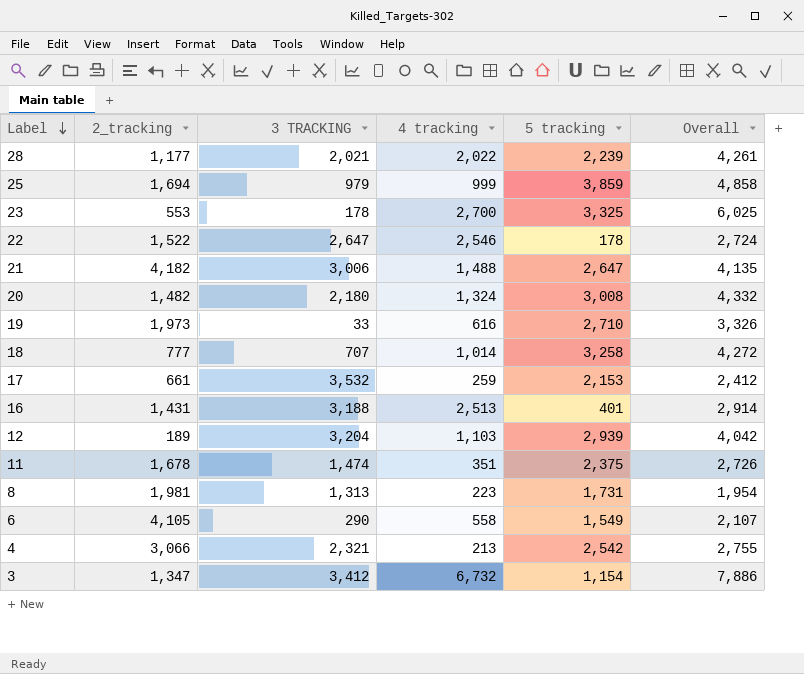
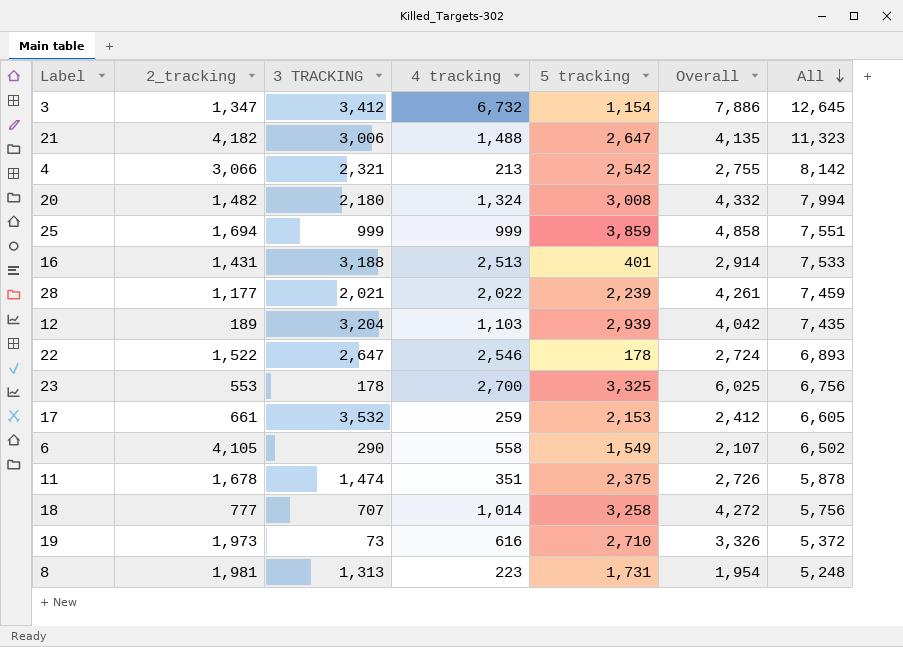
row order: Label descending -> All descending
column All | formula: none -> [2_tracking] + [3 TRACKING] + [4 tracking] + [5 tracking]
25 | 3 TRACKING: 979 -> 999
19 | 3 TRACKING: 33 -> 73

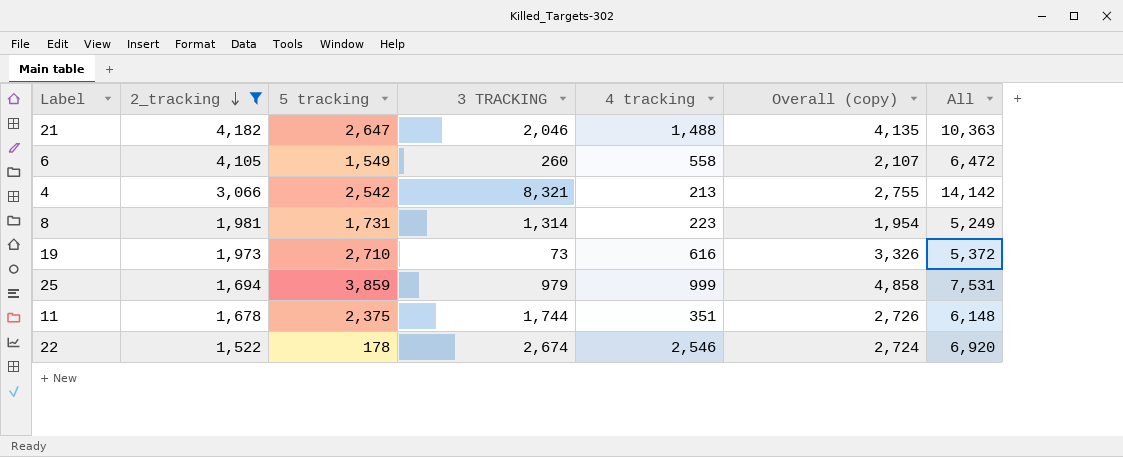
filter: none -> 2_tracking >= 1,522
row order: All descending -> 2_tracking descending
column 5 tracking | position: 5 -> 3
column name: Overall -> Overall (copy)
21 | 3 TRACKING: 3,006 -> 2,046
21 | All: 11,323 -> 10,363
6 | 3 TRACKING: 290 -> 260
6 | All: 6,502 -> 6,472
4 | 3 TRACKING: 2,321 -> 8,321
4 | All: 8,142 -> 14,142
8 | 3 TRACKING: 1,313 -> 1,314
8 | All: 5,248 -> 5,249
25 | 3 TRACKING: 999 -> 979
25 | All: 7,551 -> 7,531
11 | 3 TRACKING: 1,474 -> 1,744
11 | All: 5,878 -> 6,148
22 | 3 TRACKING: 2,647 -> 2,674
22 | All: 6,893 -> 6,920

